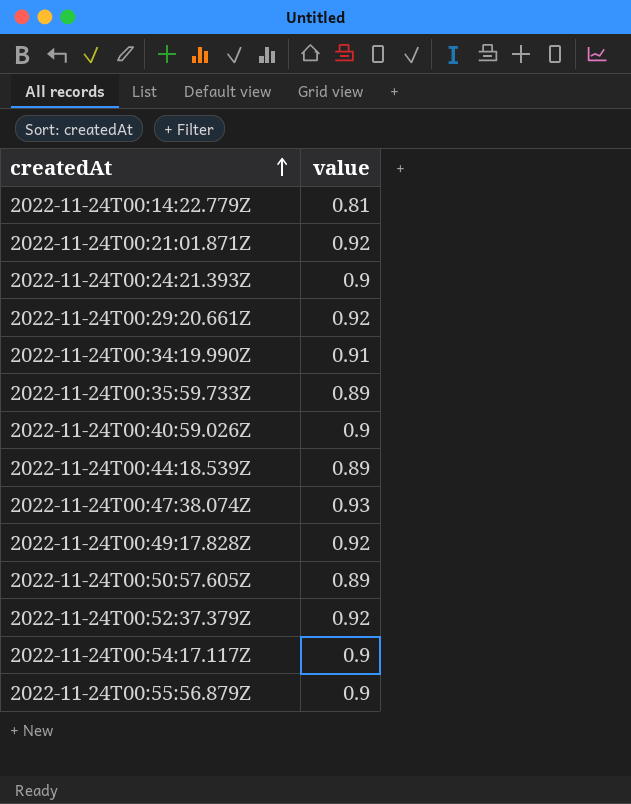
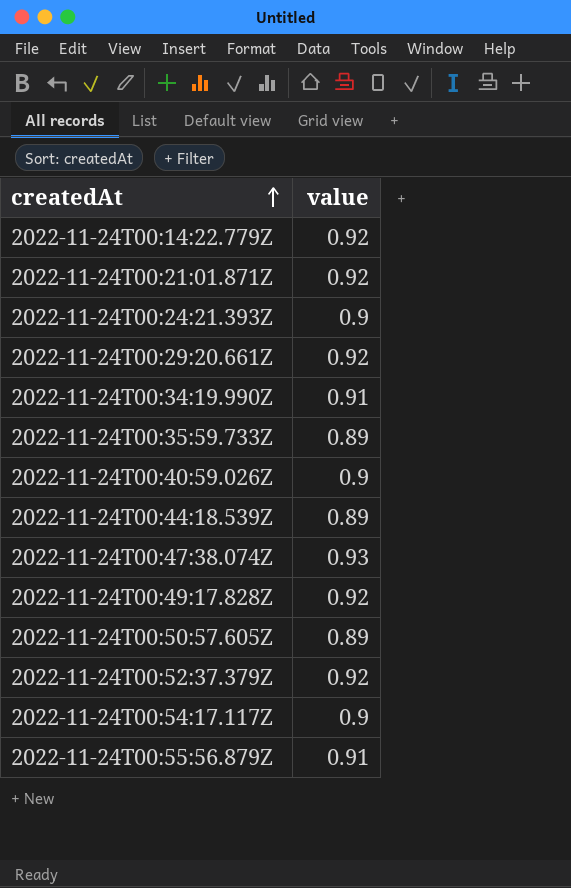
2022-11-24T00:14:22.779Z | value: 0.81 -> 0.92
2022-11-24T00:55:56.879Z | value: 0.9 -> 0.91

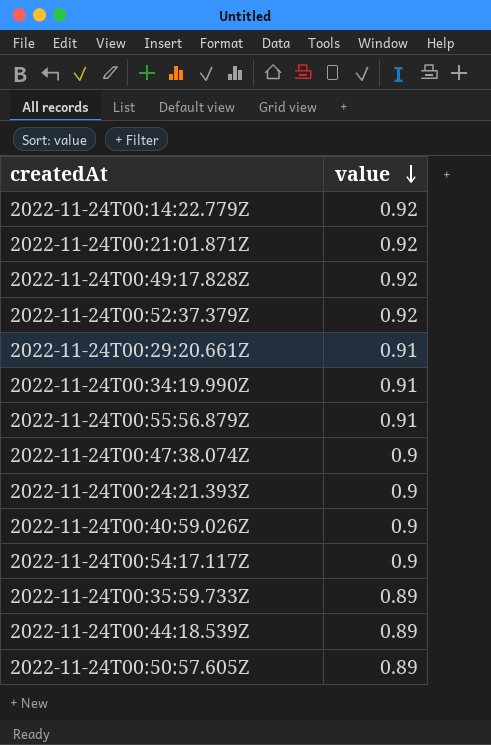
row order: createdAt ascending -> value descending
2022-11-24T00:29:20.661Z | value: 0.92 -> 0.91
2022-11-24T00:47:38.074Z | value: 0.93 -> 0.9

